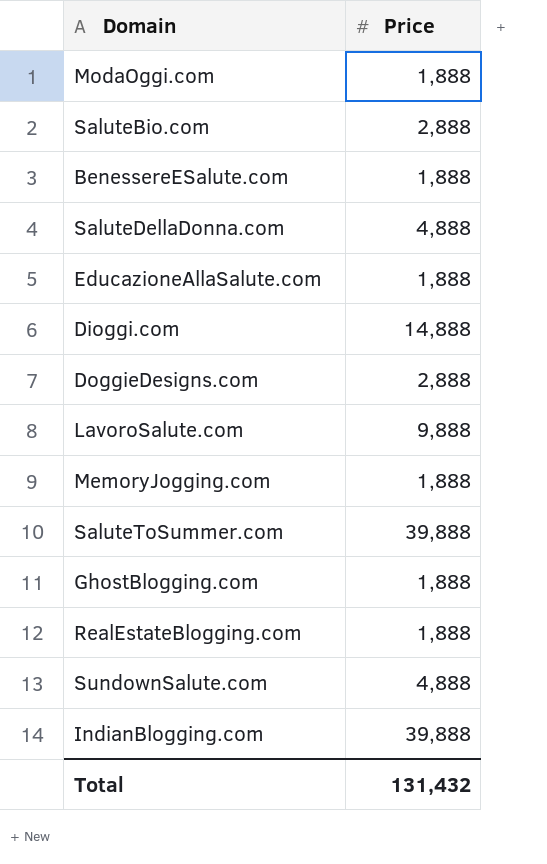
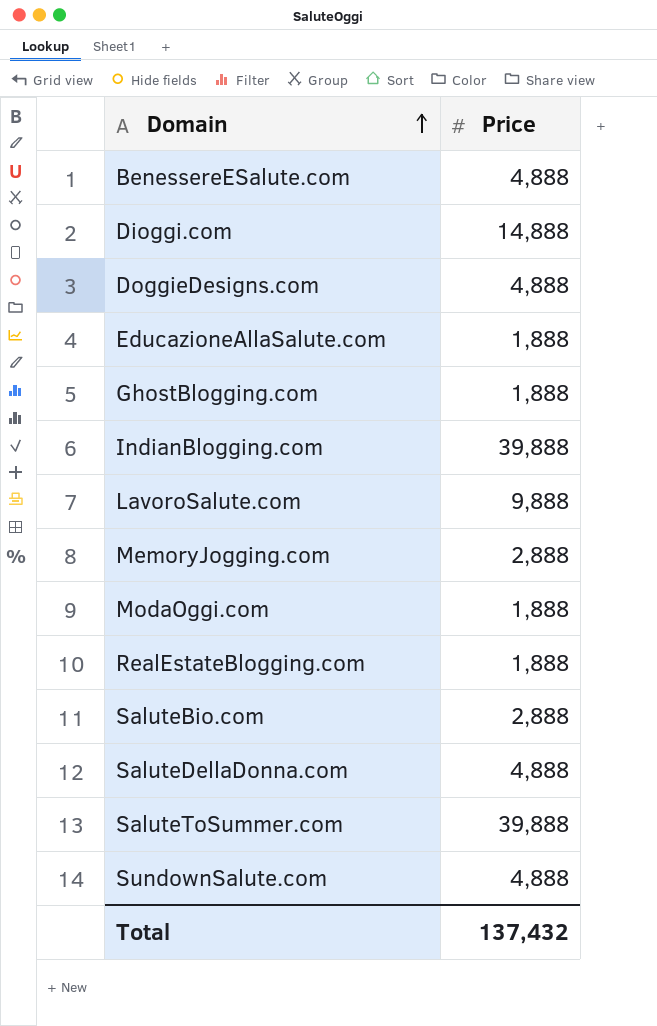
row order: none -> Domain ascending
BenessereESalute.com | Price: 1,888 -> 4,888
DoggieDesigns.com | Price: 2,888 -> 4,888
MemoryJogging.com | Price: 1,888 -> 2,888
Total | Price: 131,432 -> 137,432

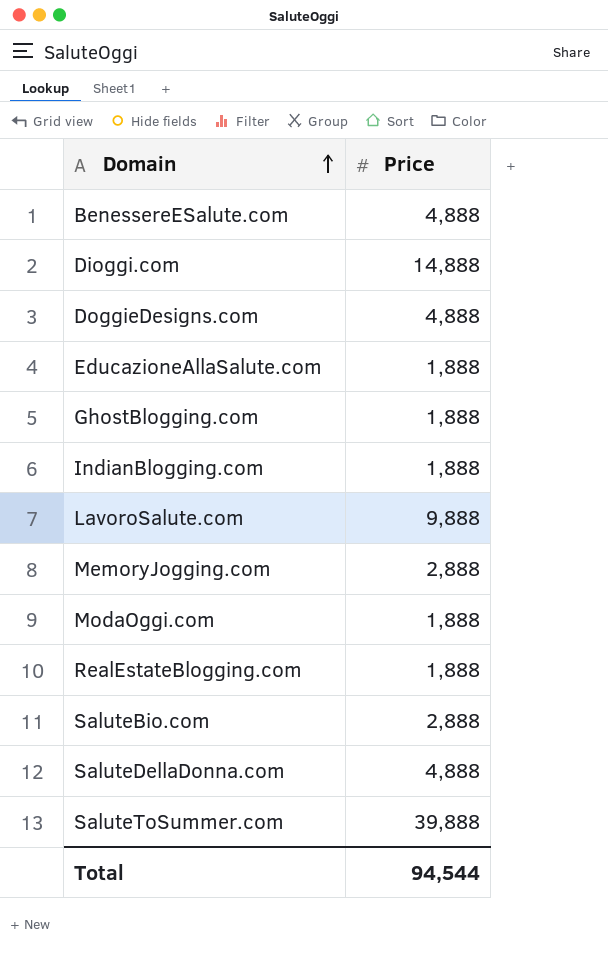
row SundownSalute.com: 4,888 -> none
IndianBlogging.com | Price: 39,888 -> 1,888
Total | Price: 137,432 -> 94,544

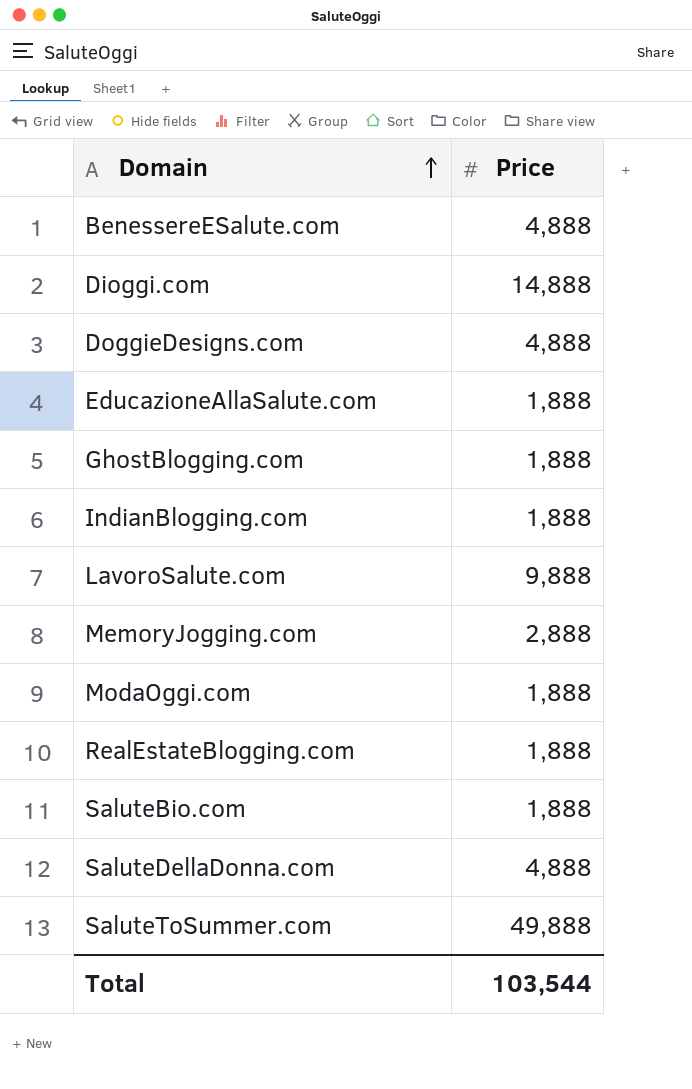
SaluteBio.com | Price: 2,888 -> 1,888
SaluteToSummer.com | Price: 39,888 -> 49,888
Total | Price: 94,544 -> 103,544

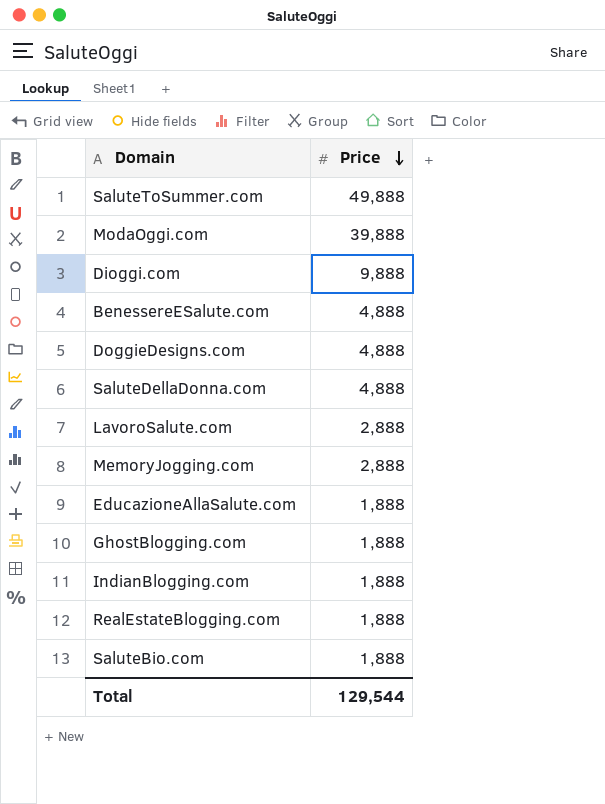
row order: Domain ascending -> Price descending
ModaOggi.com | Price: 1,888 -> 39,888
Dioggi.com | Price: 14,888 -> 9,888
LavoroSalute.com | Price: 9,888 -> 2,888
Total | Price: 103,544 -> 129,544

